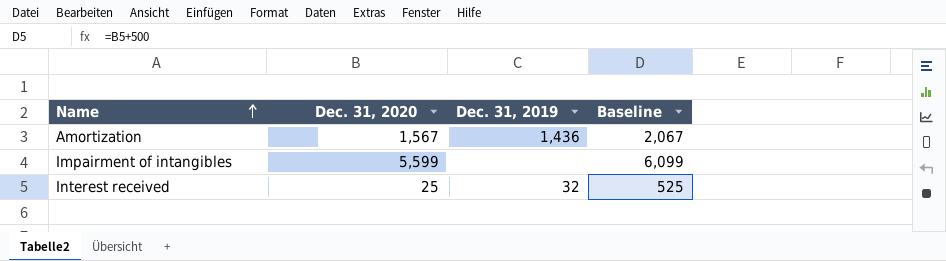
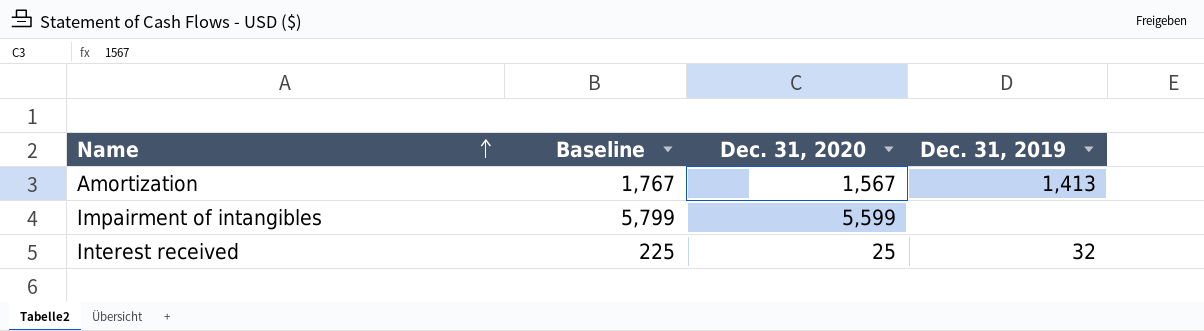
column Baseline | formula: [Dec. 31, 2020] + 500 -> [Dec. 31, 2020] + 200
column Baseline | position: 4 -> 2
Amortization | Dec. 31, 2019: 1,436 -> 1,413

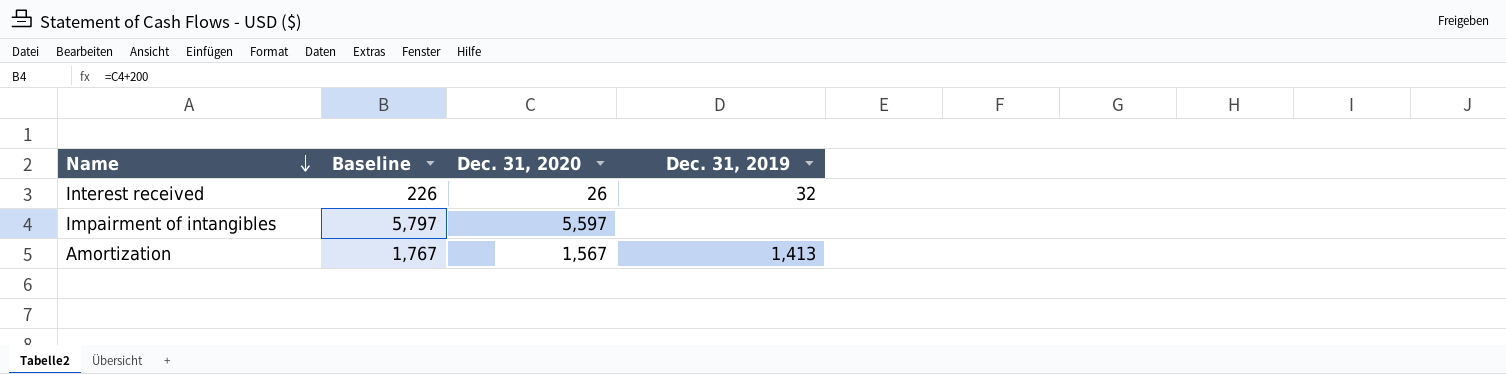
row order: Name ascending -> Name descending
Interest received | Baseline: 225 -> 226
Interest received | Dec. 31, 2020: 25 -> 26
Impairment of intangibles | Baseline: 5,799 -> 5,797
Impairment of intangibles | Dec. 31, 2020: 5,599 -> 5,597

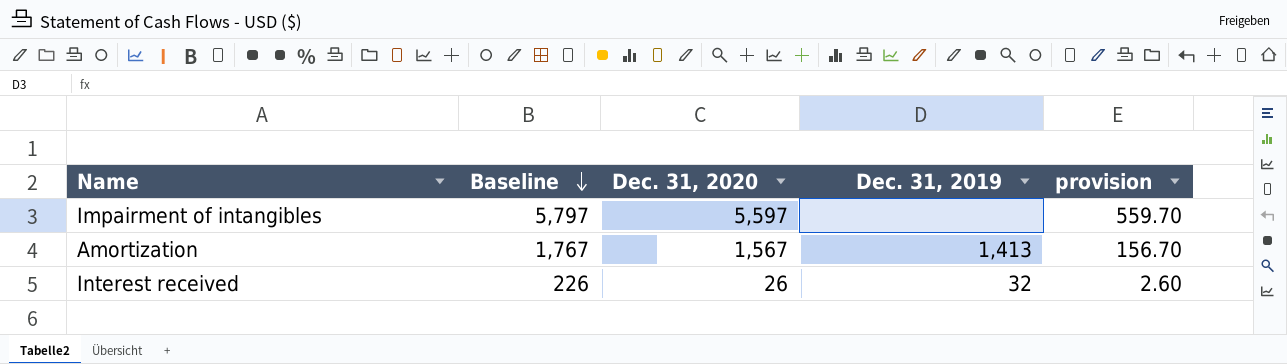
row order: Name descending -> Baseline descending
column provision | formula: none -> [Dec. 31, 2020] * 0.1

